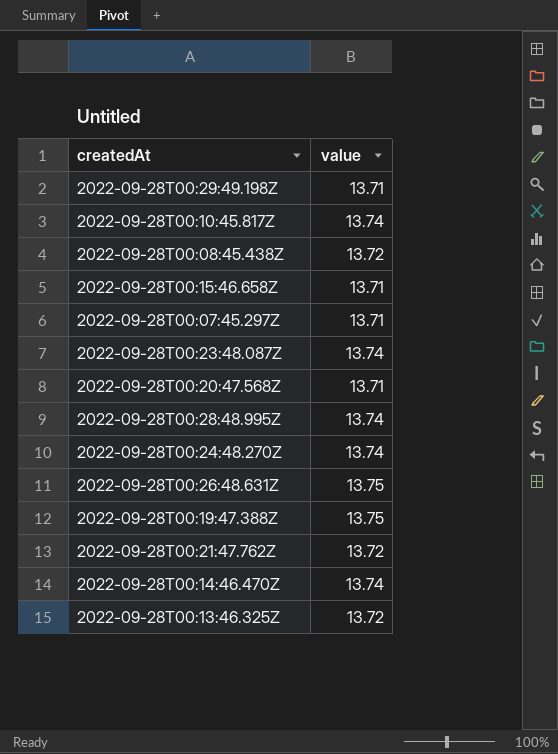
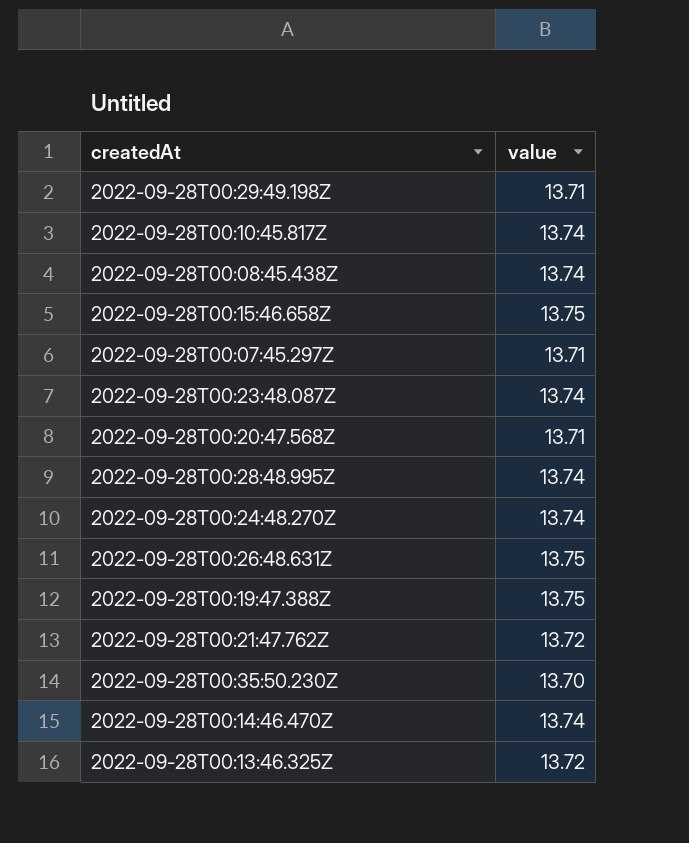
2022-09-28T00:08:45.438Z | value: 13.72 -> 13.74
2022-09-28T00:15:46.658Z | value: 13.71 -> 13.75
row 2022-09-28T00:35:50.230Z: none -> 13.70

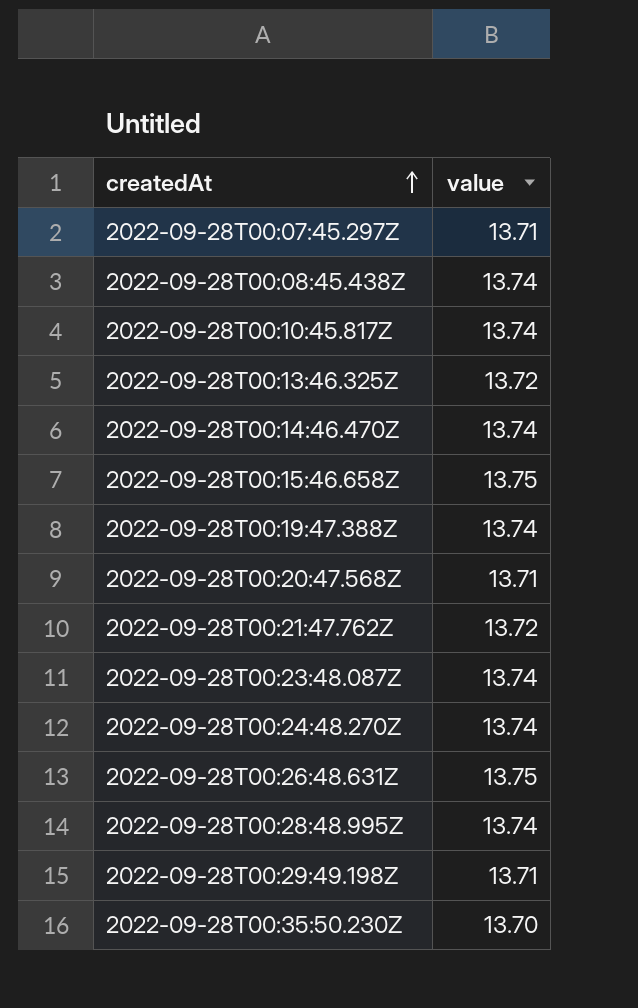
row order: none -> createdAt ascending
2022-09-28T00:19:47.388Z | value: 13.75 -> 13.74

